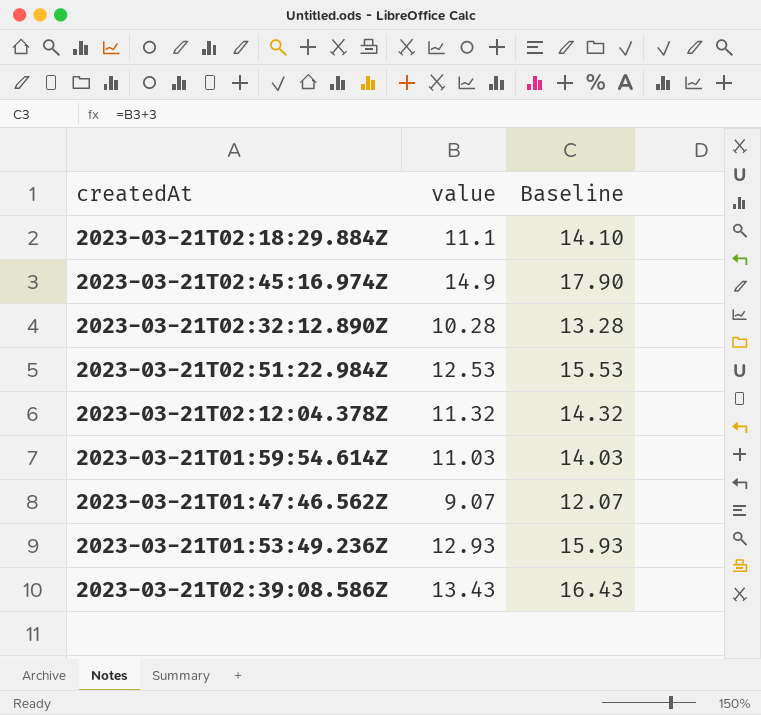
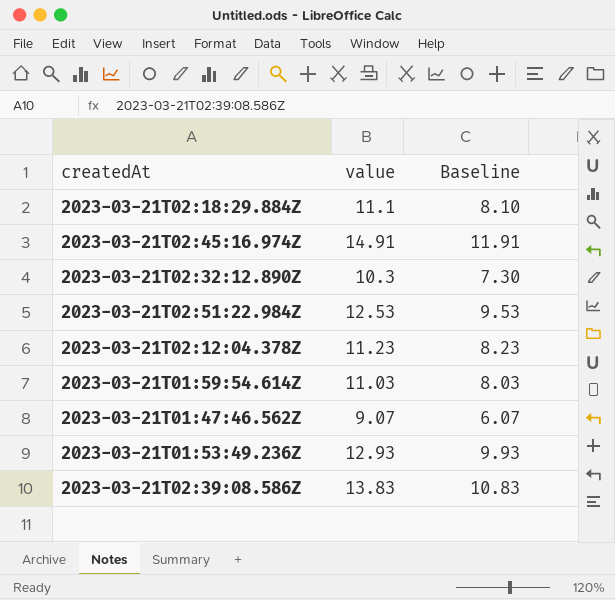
column Baseline | formula: [value] + 3 -> [value] - 3
2023-03-21T02:45:16.974Z | value: 14.9 -> 14.91
2023-03-21T02:32:12.890Z | value: 10.28 -> 10.3
2023-03-21T02:12:04.378Z | value: 11.32 -> 11.23
2023-03-21T02:39:08.586Z | value: 13.43 -> 13.83

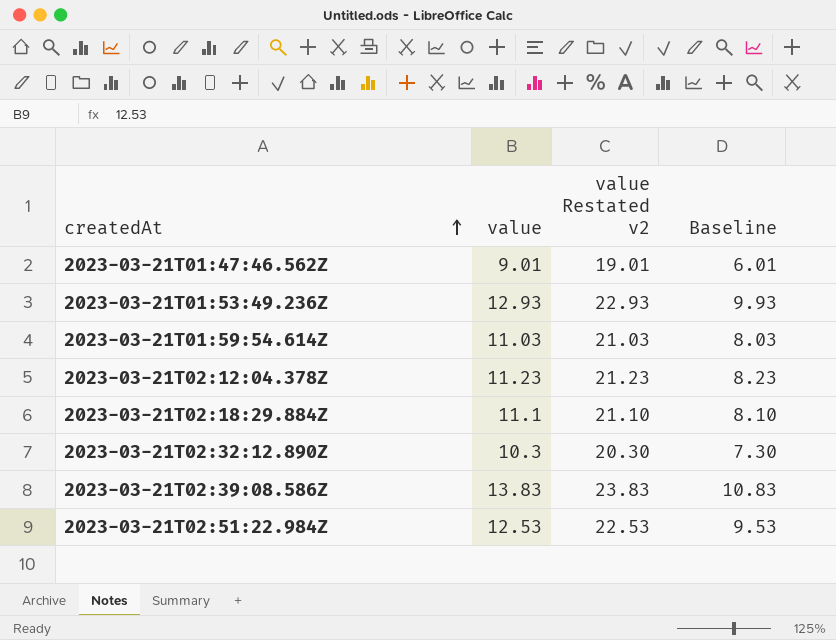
row order: none -> createdAt ascending
column value Restated v2 | formula: none -> [value] + 10
row 2023-03-21T02:45:16.974Z: 14.91 | 11.91 -> none
2023-03-21T01:47:46.562Z | value: 9.07 -> 9.01
2023-03-21T01:47:46.562Z | Baseline: 6.07 -> 6.01

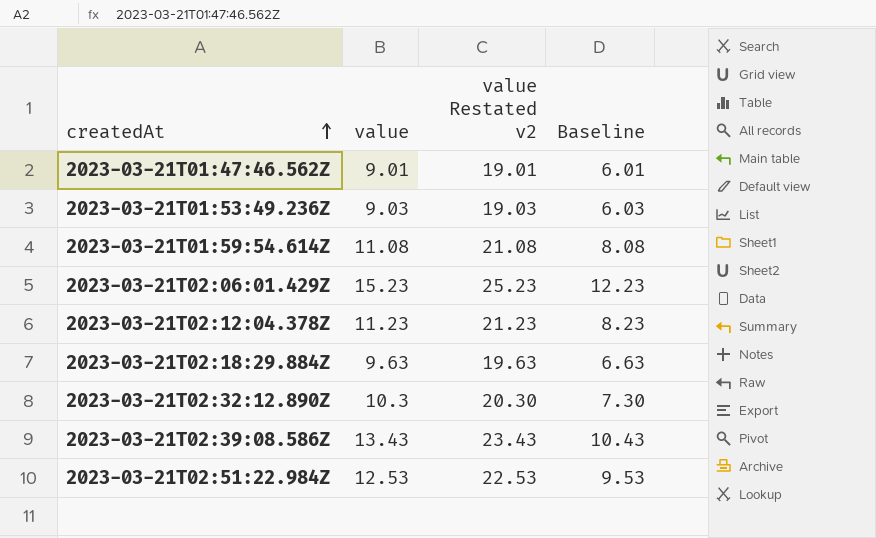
2023-03-21T01:53:49.236Z | value: 12.93 -> 9.03
2023-03-21T01:53:49.236Z | value Restated v2: 22.93 -> 19.03
2023-03-21T01:53:49.236Z | Baseline: 9.93 -> 6.03
2023-03-21T01:59:54.614Z | value: 11.03 -> 11.08
2023-03-21T01:59:54.614Z | value Restated v2: 21.03 -> 21.08
2023-03-21T01:59:54.614Z | Baseline: 8.03 -> 8.08
row 2023-03-21T02:06:01.429Z: none -> 15.23 | 25.23 | 12.23
2023-03-21T02:18:29.884Z | value: 11.1 -> 9.63
2023-03-21T02:18:29.884Z | value Restated v2: 21.10 -> 19.63
2023-03-21T02:18:29.884Z | Baseline: 8.10 -> 6.63
2023-03-21T02:39:08.586Z | value: 13.83 -> 13.43
2023-03-21T02:39:08.586Z | value Restated v2: 23.83 -> 23.43
2023-03-21T02:39:08.586Z | Baseline: 10.83 -> 10.43

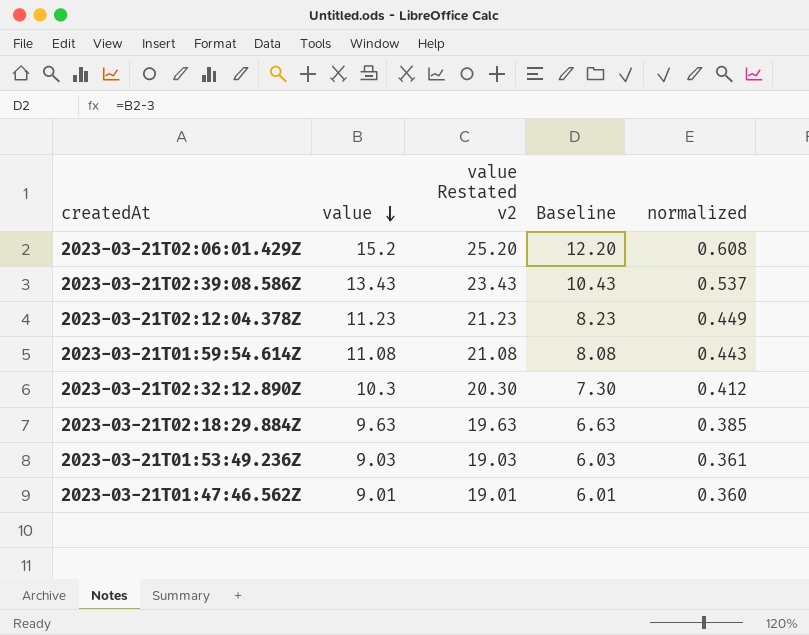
row order: createdAt ascending -> value descending
column normalized | formula: none -> [value] * 0.04
row 2023-03-21T02:51:22.984Z: 12.53 | 22.53 | 9.53 -> none
2023-03-21T02:06:01.429Z | value: 15.23 -> 15.2
2023-03-21T02:06:01.429Z | value Restated v2: 25.23 -> 25.20
2023-03-21T02:06:01.429Z | Baseline: 12.23 -> 12.20

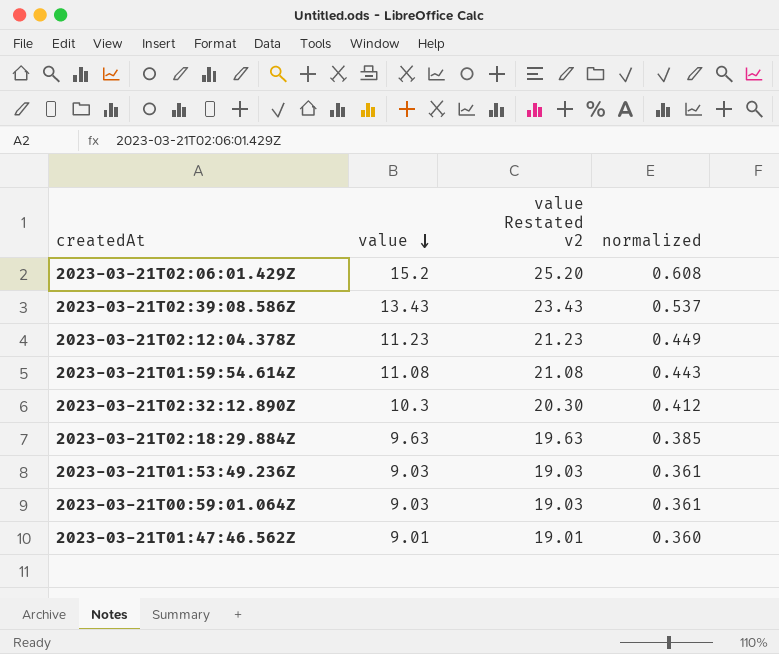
column Baseline | formula: [value] - 3 -> none
row 2023-03-21T00:59:01.064Z: none -> 9.03 | 19.03 | 0.361

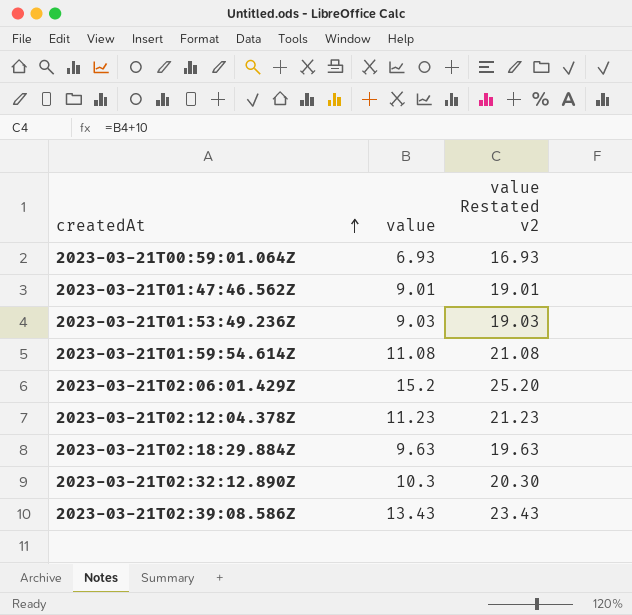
row order: value descending -> createdAt ascending
column normalized | formula: [value] * 0.04 -> none
2023-03-21T00:59:01.064Z | value: 9.03 -> 6.93
2023-03-21T00:59:01.064Z | value Restated v2: 19.03 -> 16.93

